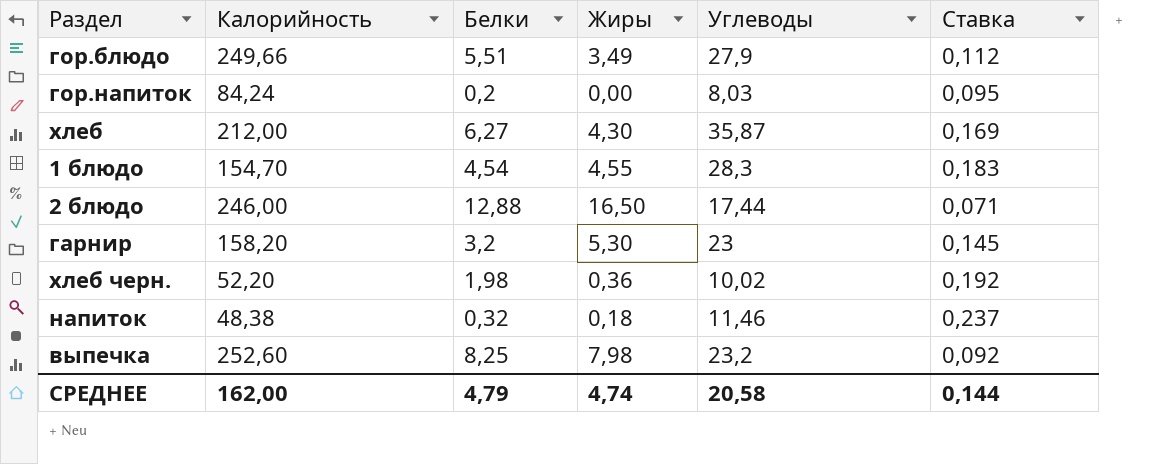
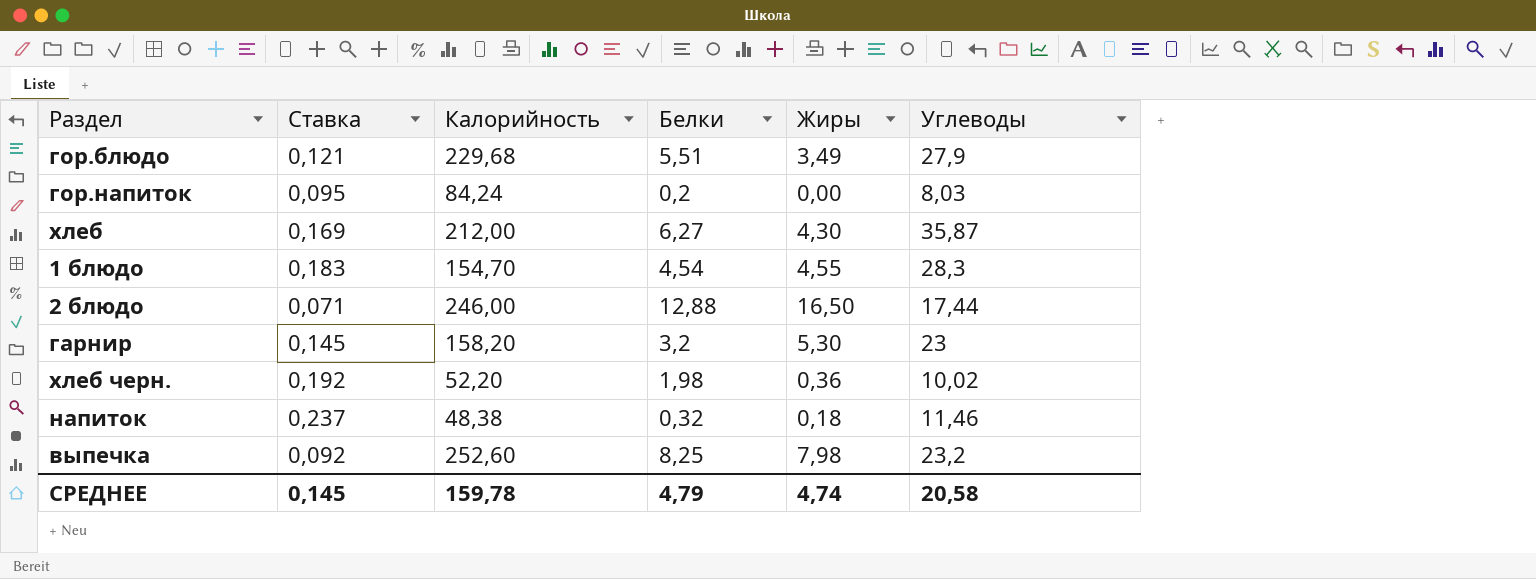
column Ставка | position: 6 -> 2
гор.блюдо | Ставка: 0,112 -> 0,121
гор.блюдо | Калорийность: 249,66 -> 229,68
СРЕДНЕЕ | Ставка: 0,144 -> 0,145
СРЕДНЕЕ | Калорийность: 162,00 -> 159,78

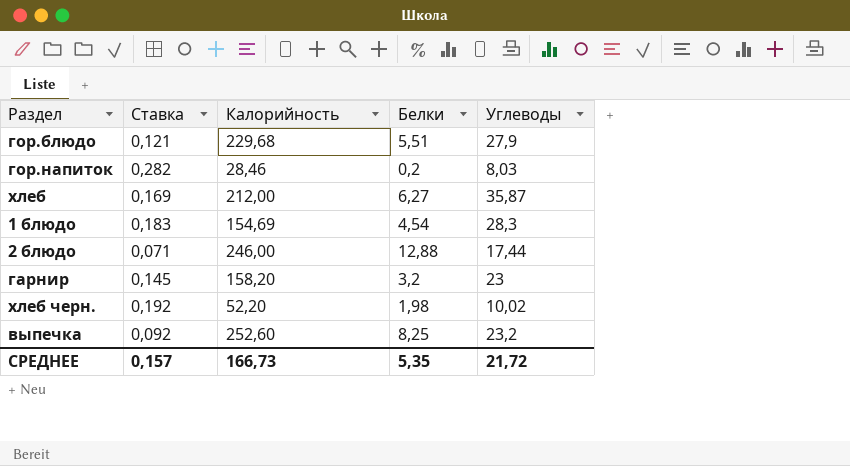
column Жиры | position: 5 -> none
row напиток: 0,237 | 48,38 | 0,32 | 0,18 | 11,46 -> none
гор.напиток | Ставка: 0,095 -> 0,282
гор.напиток | Калорийность: 84,24 -> 28,46
1 блюдо | Калорийность: 154,70 -> 154,69
СРЕДНЕЕ | Ставка: 0,145 -> 0,157
СРЕДНЕЕ | Калорийность: 159,78 -> 166,73
СРЕДНЕЕ | Белки: 4,79 -> 5,35
СРЕДНЕЕ | Углеводы: 20,58 -> 21,72

